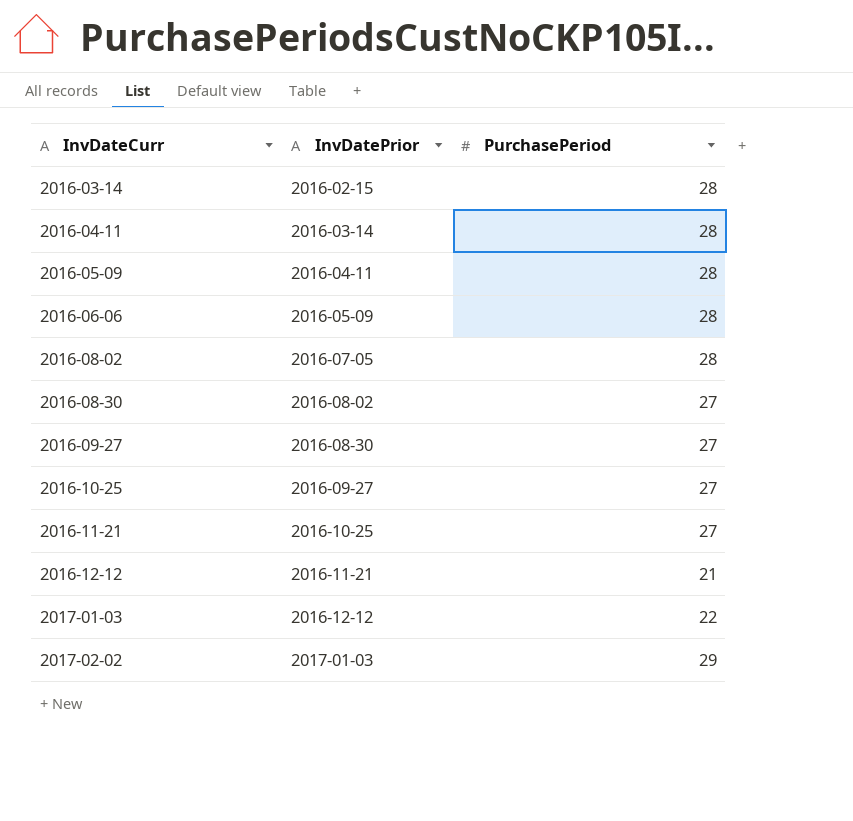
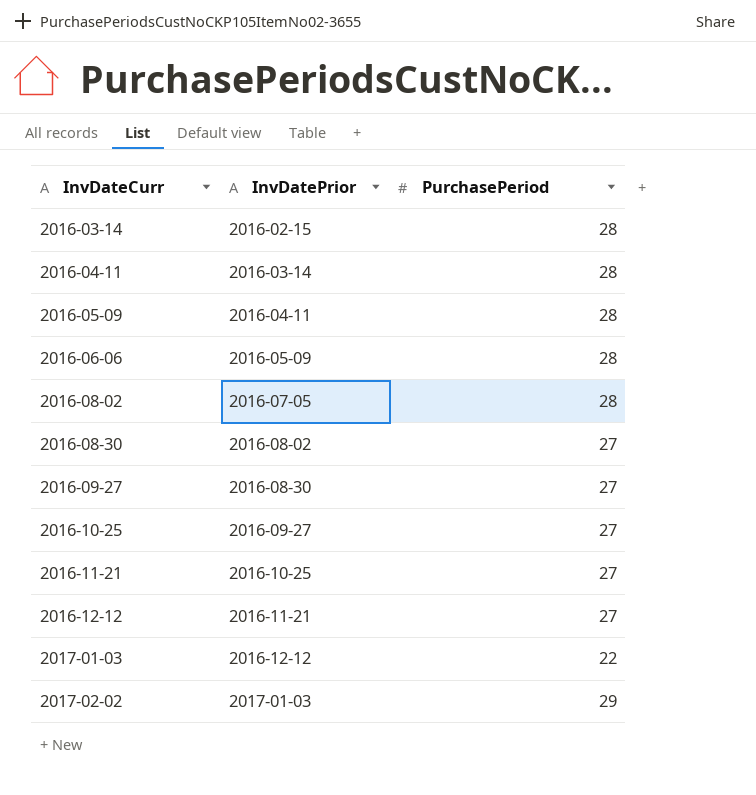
2016-12-12 | PurchasePeriod: 21 -> 27

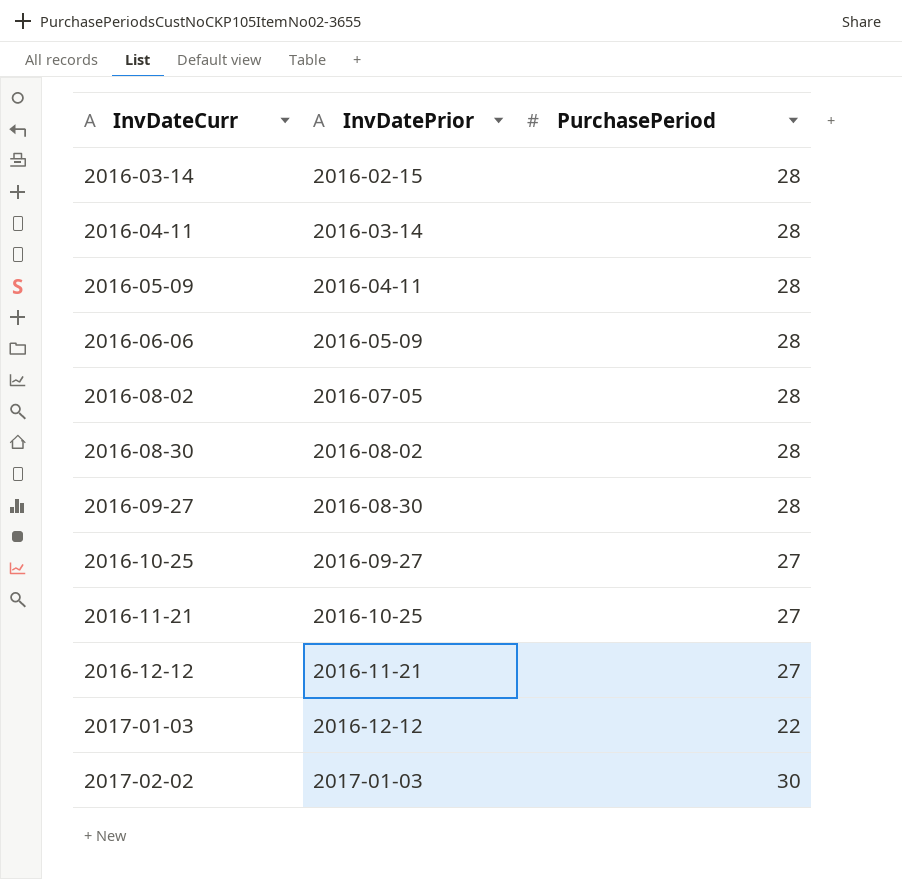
2016-08-30 | PurchasePeriod: 27 -> 28
2016-09-27 | PurchasePeriod: 27 -> 28
2017-02-02 | PurchasePeriod: 29 -> 30

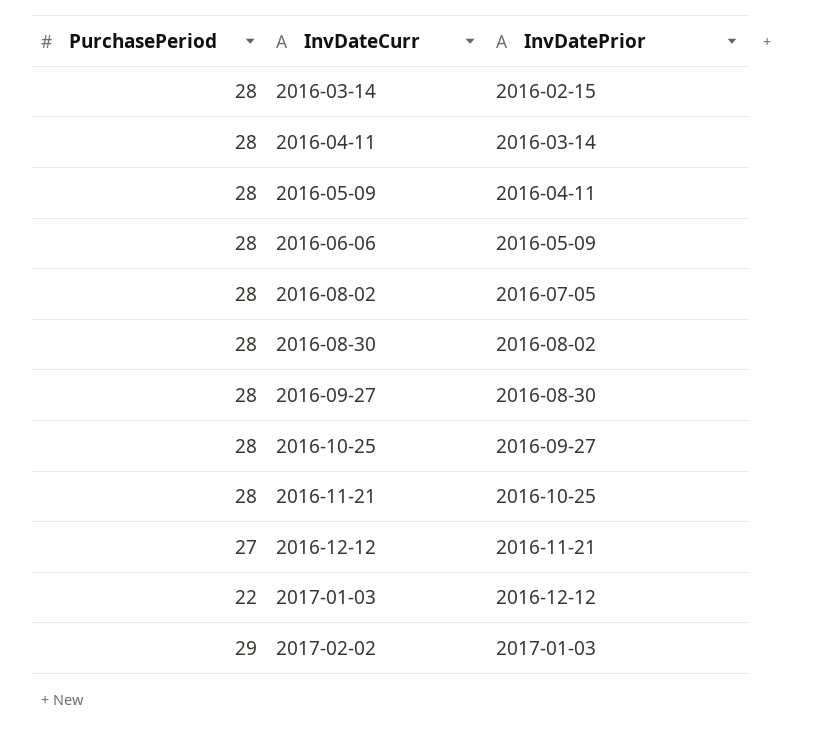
column PurchasePeriod | position: 3 -> 1
2016-10-25 | PurchasePeriod: 27 -> 28
2016-11-21 | PurchasePeriod: 27 -> 28
2017-02-02 | PurchasePeriod: 30 -> 29

